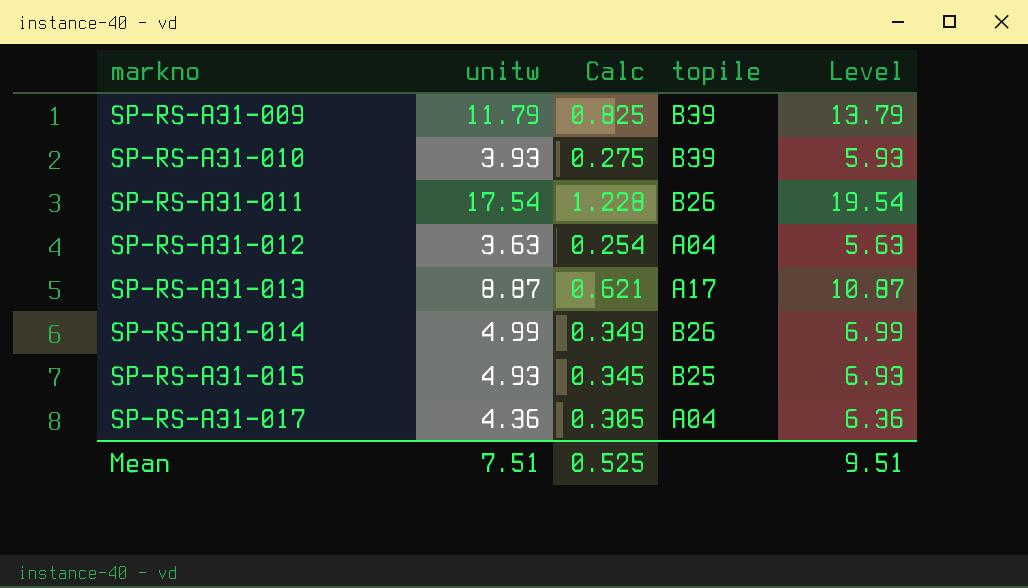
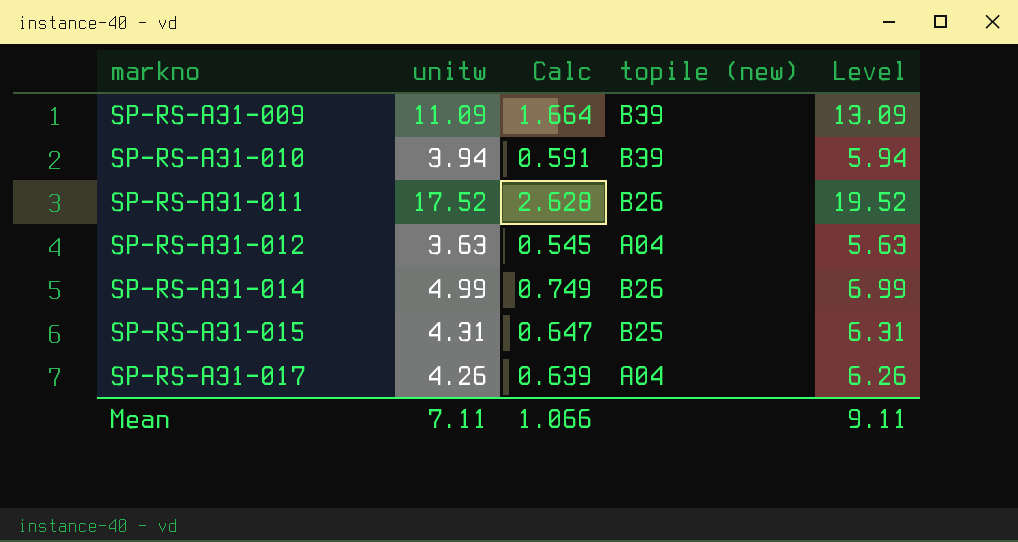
column Calc | formula: [unitw] * 0.07 -> [unitw] * 0.15
column name: topile -> topile (new)
row SP-RS-A31-013: 8.87 | 0.621 | A17 | 10.87 -> none
SP-RS-A31-009 | unitw: 11.79 -> 11.09
SP-RS-A31-009 | Level: 13.79 -> 13.09
SP-RS-A31-010 | unitw: 3.93 -> 3.94
SP-RS-A31-010 | Level: 5.93 -> 5.94
SP-RS-A31-011 | unitw: 17.54 -> 17.52
SP-RS-A31-011 | Level: 19.54 -> 19.52
SP-RS-A31-015 | unitw: 4.93 -> 4.31
SP-RS-A31-015 | Level: 6.93 -> 6.31
SP-RS-A31-017 | unitw: 4.36 -> 4.26
SP-RS-A31-017 | Level: 6.36 -> 6.26
Mean | unitw: 7.51 -> 7.11
Mean | Calc: 0.525 -> 1.066
Mean | Level: 9.51 -> 9.11

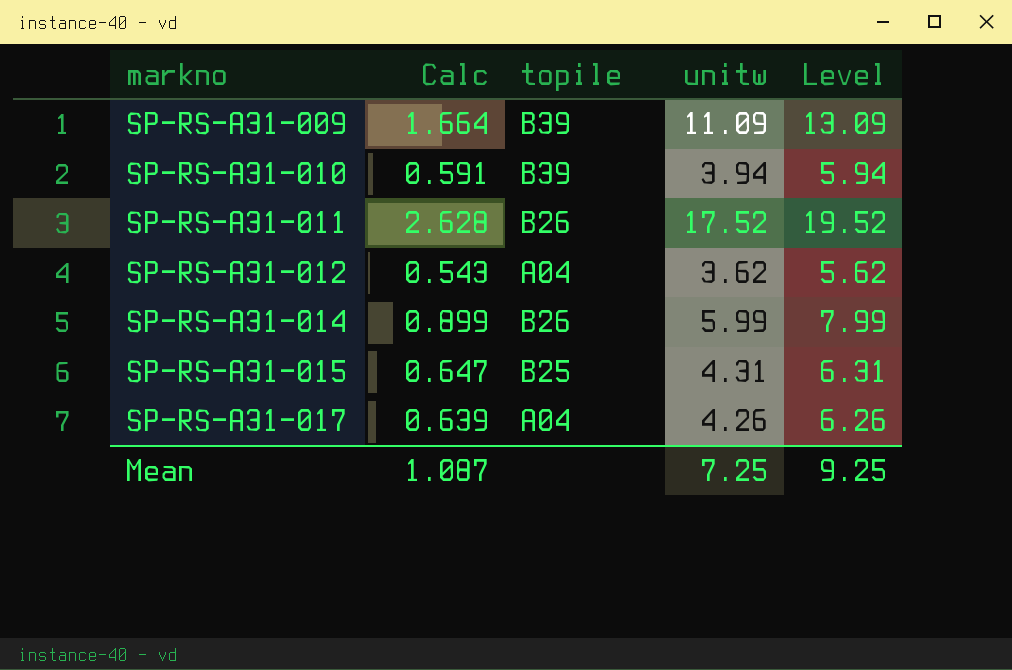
column name: topile (new) -> topile
column unitw | position: 2 -> 4
SP-RS-A31-012 | Calc: 0.545 -> 0.543
SP-RS-A31-012 | unitw: 3.63 -> 3.62
SP-RS-A31-012 | Level: 5.63 -> 5.62
SP-RS-A31-014 | Calc: 0.749 -> 0.899
SP-RS-A31-014 | unitw: 4.99 -> 5.99
SP-RS-A31-014 | Level: 6.99 -> 7.99
Mean | Calc: 1.066 -> 1.087
Mean | unitw: 7.11 -> 7.25
Mean | Level: 9.11 -> 9.25

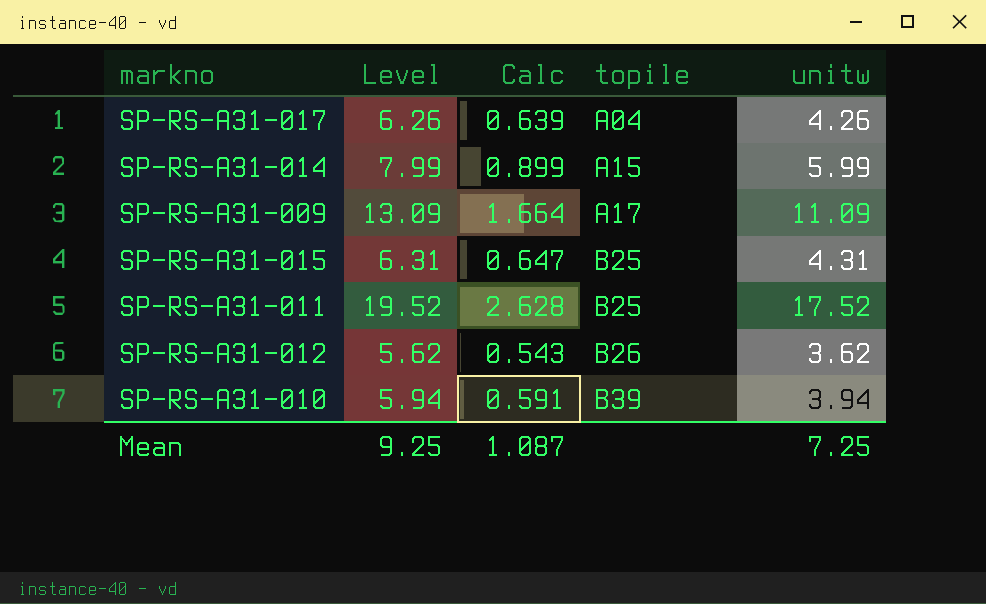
row order: markno ascending -> topile ascending
column Level | position: 5 -> 2
SP-RS-A31-014 | topile: B26 -> A15
SP-RS-A31-009 | topile: B39 -> A17
SP-RS-A31-011 | topile: B26 -> B25
SP-RS-A31-012 | topile: A04 -> B26

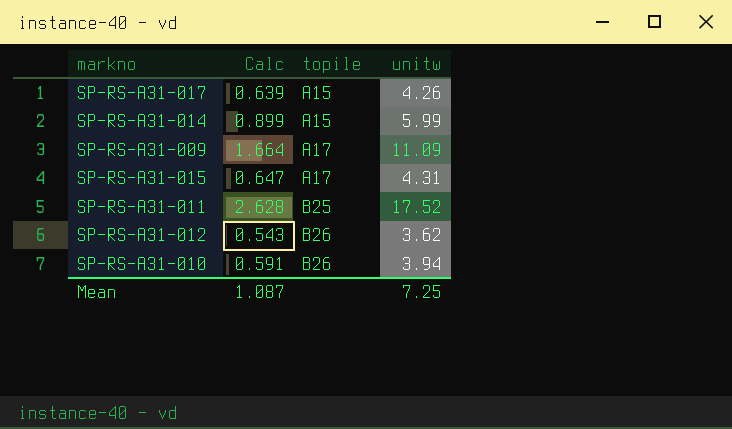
column Level | formula: [unitw] + 2 -> none
SP-RS-A31-017 | topile: A04 -> A15
SP-RS-A31-015 | topile: B25 -> A17
SP-RS-A31-010 | topile: B39 -> B26

